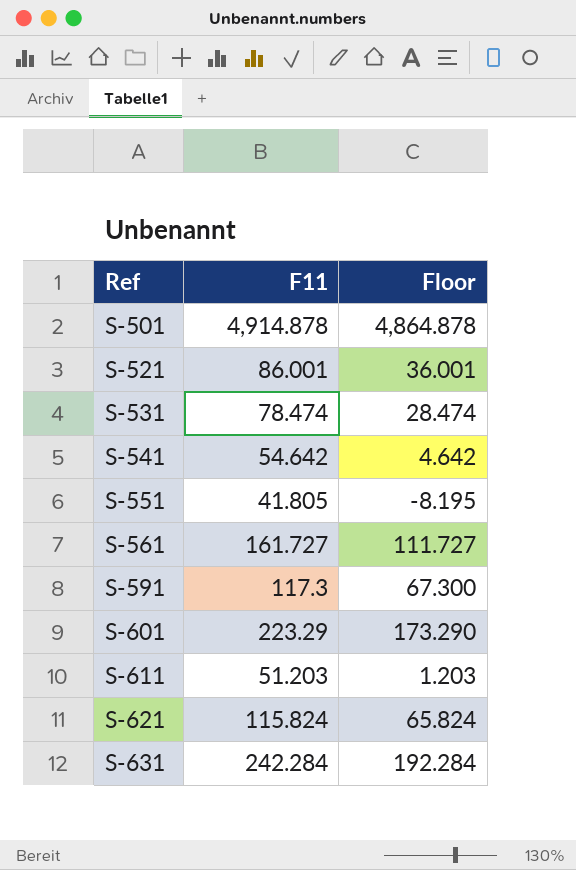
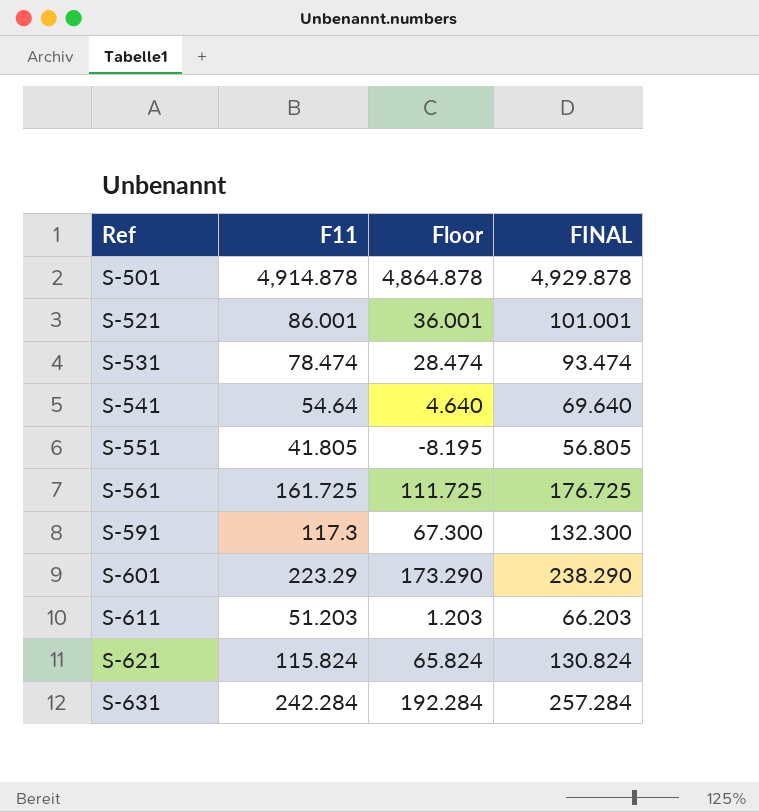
column FINAL | formula: none -> [F11] + 15
S-541 | F11: 54.642 -> 54.64
S-541 | Floor: 4.642 -> 4.640
S-561 | F11: 161.727 -> 161.725
S-561 | Floor: 111.727 -> 111.725

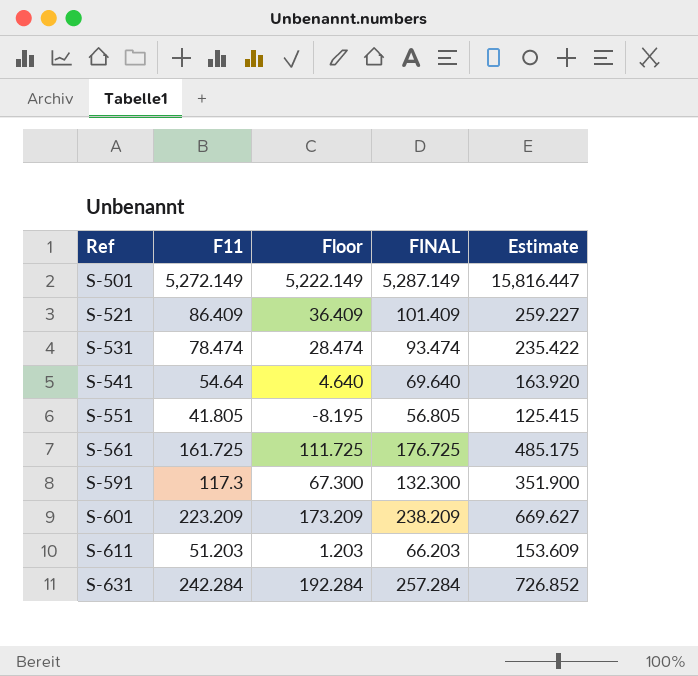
column Estimate | formula: none -> [F11] * 3
row S-621: 115.824 | 65.824 | 130.824 -> none
S-501 | F11: 4,914.878 -> 5,272.149
S-501 | Floor: 4,864.878 -> 5,222.149
S-501 | FINAL: 4,929.878 -> 5,287.149
S-521 | F11: 86.001 -> 86.409
S-521 | Floor: 36.001 -> 36.409
S-521 | FINAL: 101.001 -> 101.409
S-601 | F11: 223.29 -> 223.209
S-601 | Floor: 173.290 -> 173.209
S-601 | FINAL: 238.290 -> 238.209

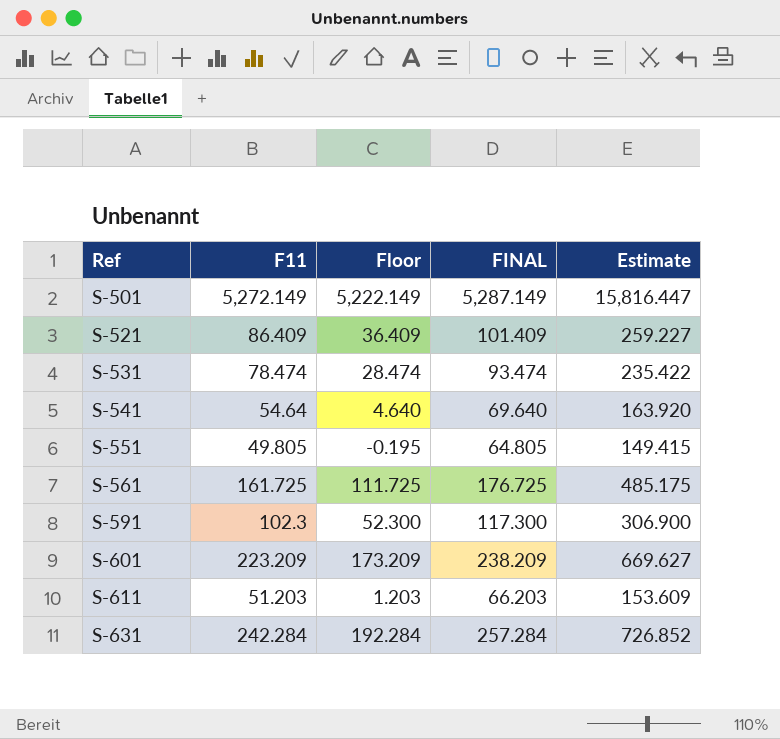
S-551 | F11: 41.805 -> 49.805
S-551 | Floor: -8.195 -> -0.195
S-551 | FINAL: 56.805 -> 64.805
S-551 | Estimate: 125.415 -> 149.415
S-591 | F11: 117.3 -> 102.3
S-591 | Floor: 67.300 -> 52.300
S-591 | FINAL: 132.300 -> 117.300
S-591 | Estimate: 351.900 -> 306.900

